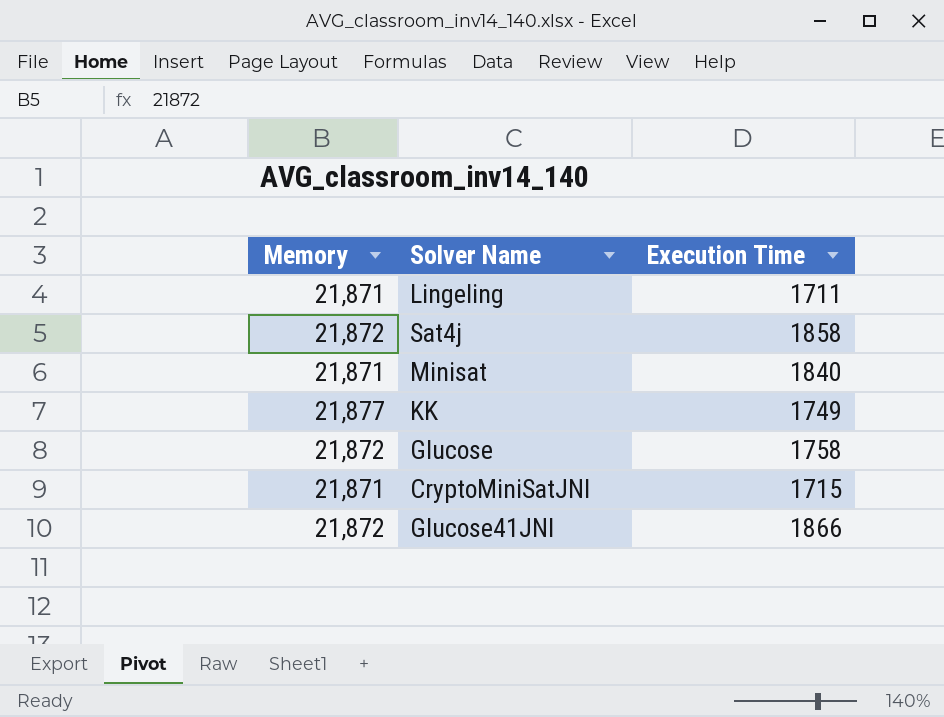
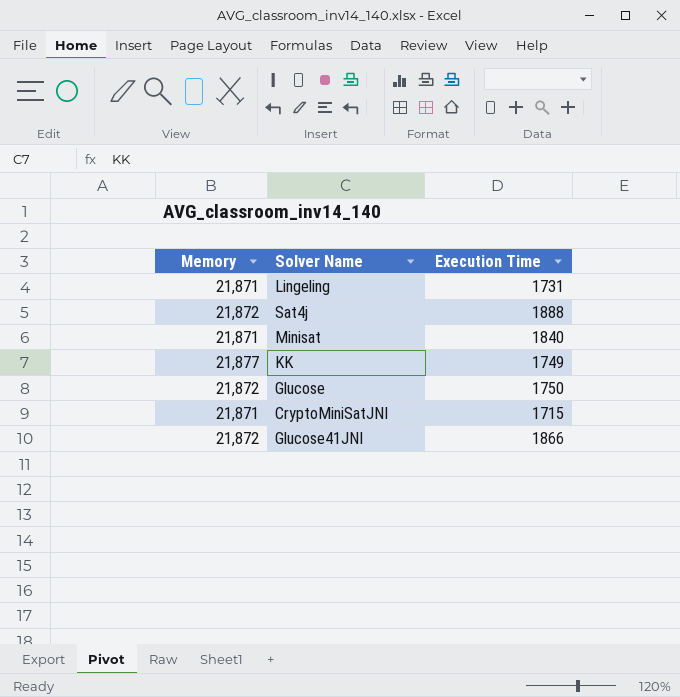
Lingeling | Execution Time: 1711 -> 1731
Sat4j | Execution Time: 1858 -> 1888
Glucose | Execution Time: 1758 -> 1750

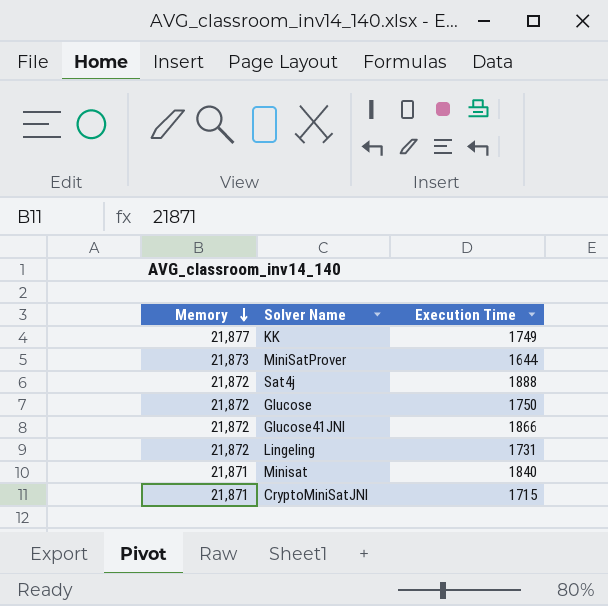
row order: none -> Memory descending
row MiniSatProver: none -> 21,873 | 1644
Lingeling | Memory: 21,871 -> 21,872

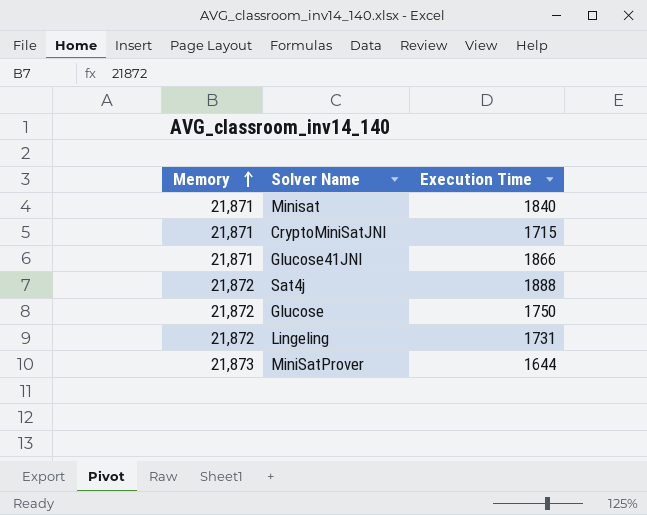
row order: Memory descending -> Memory ascending
row KK: 21,877 | 1749 -> none
Glucose41JNI | Memory: 21,872 -> 21,871

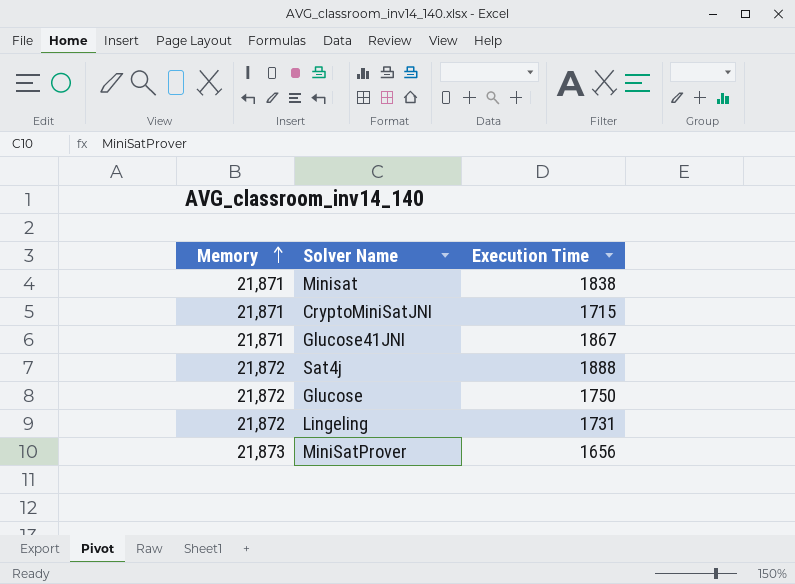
Minisat | Execution Time: 1840 -> 1838
Glucose41JNI | Execution Time: 1866 -> 1867
MiniSatProver | Execution Time: 1644 -> 1656

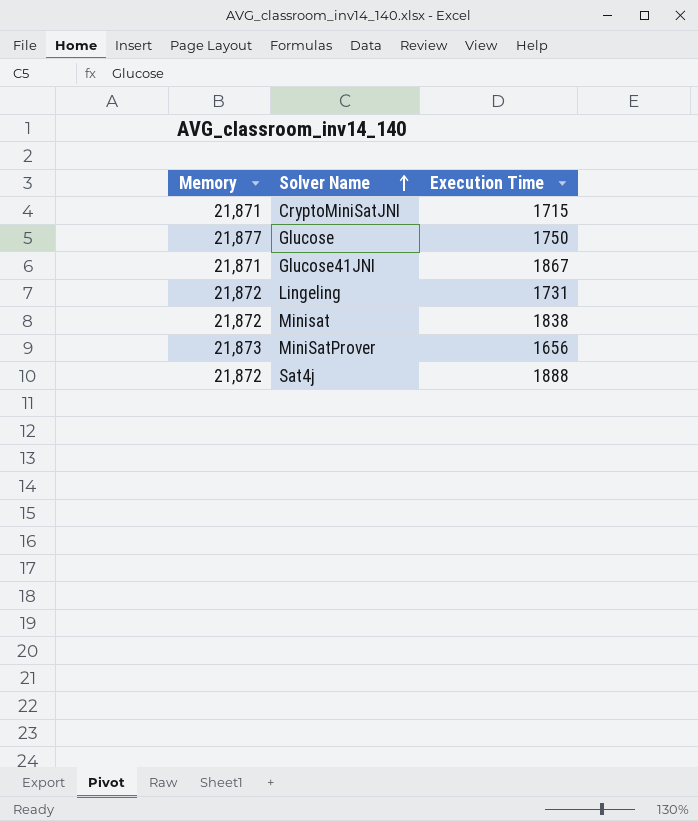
row order: Memory ascending -> Solver Name ascending
Glucose | Memory: 21,872 -> 21,877
Minisat | Memory: 21,871 -> 21,872

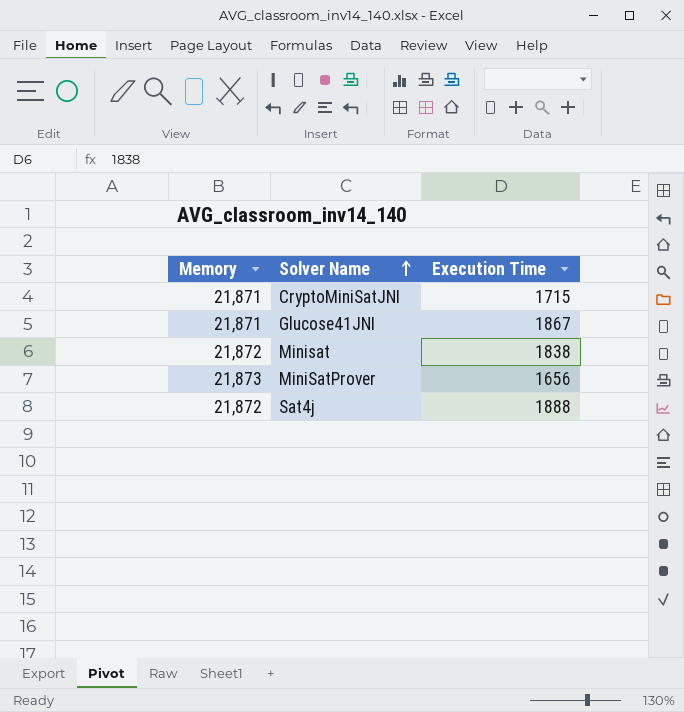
row Glucose: 21,877 | 1750 -> none
row Lingeling: 21,872 | 1731 -> none

